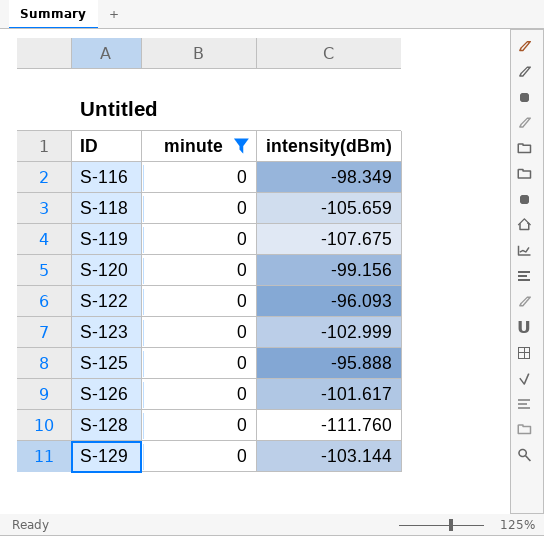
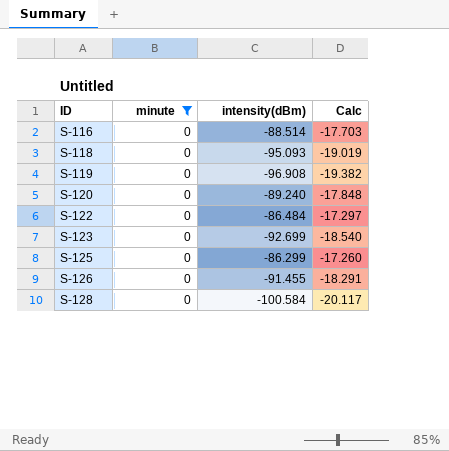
column Calc | formula: none -> [intensity(dBm)] * 0.2
row S-129: 0 | -103.144 -> none
S-116 | intensity(dBm): -98.349 -> -88.514
S-118 | intensity(dBm): -105.659 -> -95.093
S-119 | intensity(dBm): -107.675 -> -96.908
S-120 | intensity(dBm): -99.156 -> -89.240
S-122 | intensity(dBm): -96.093 -> -86.484
S-123 | intensity(dBm): -102.999 -> -92.699
S-125 | intensity(dBm): -95.888 -> -86.299
S-126 | intensity(dBm): -101.617 -> -91.455
S-128 | intensity(dBm): -111.760 -> -100.584

